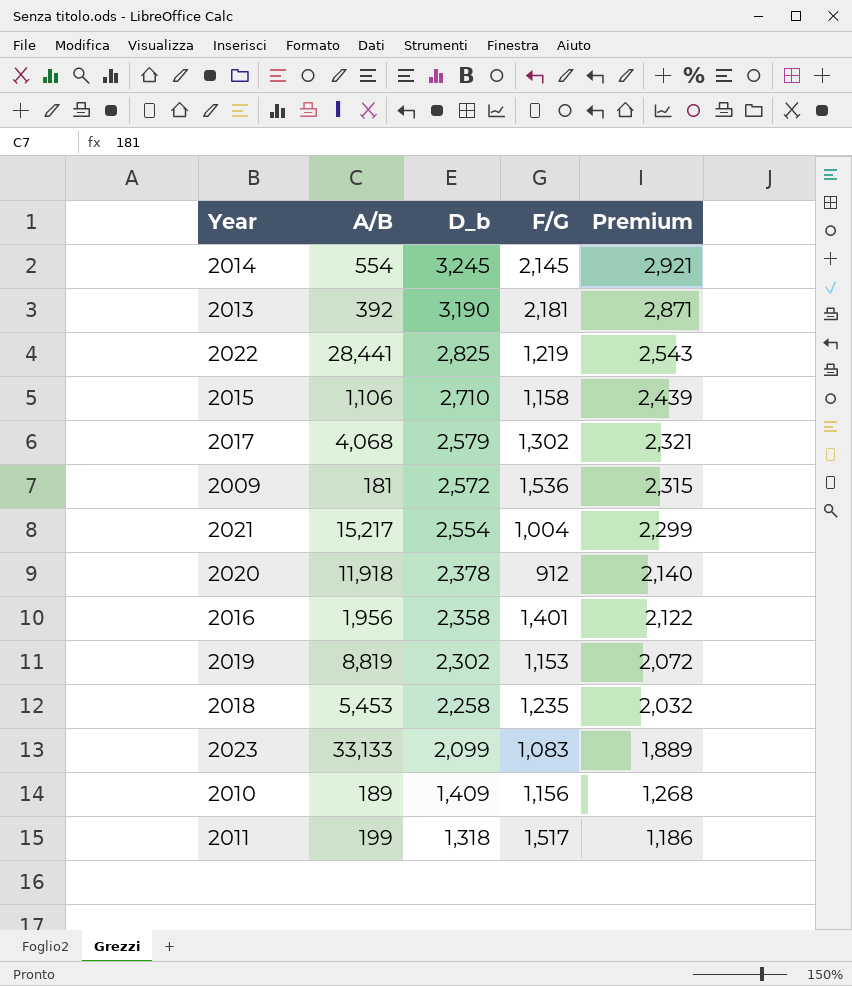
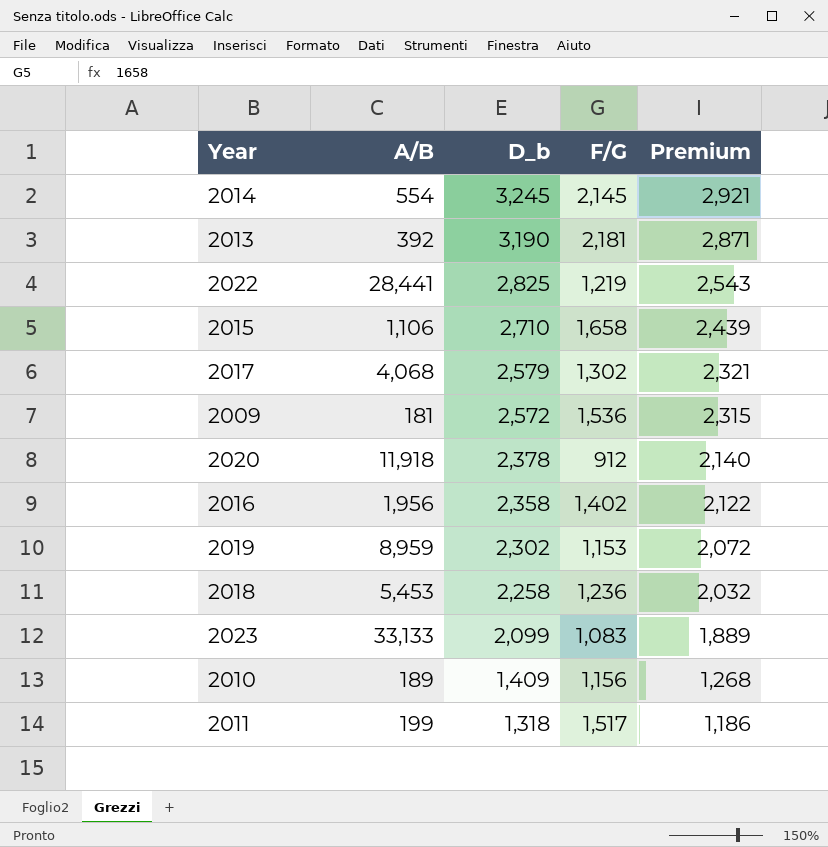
row 2021: 15,217 | 2,554 | 1,004 | 2,299 -> none
2015 | F/G: 1,158 -> 1,658
2016 | F/G: 1,401 -> 1,402
2019 | A/B: 8,819 -> 8,959
2018 | F/G: 1,235 -> 1,236

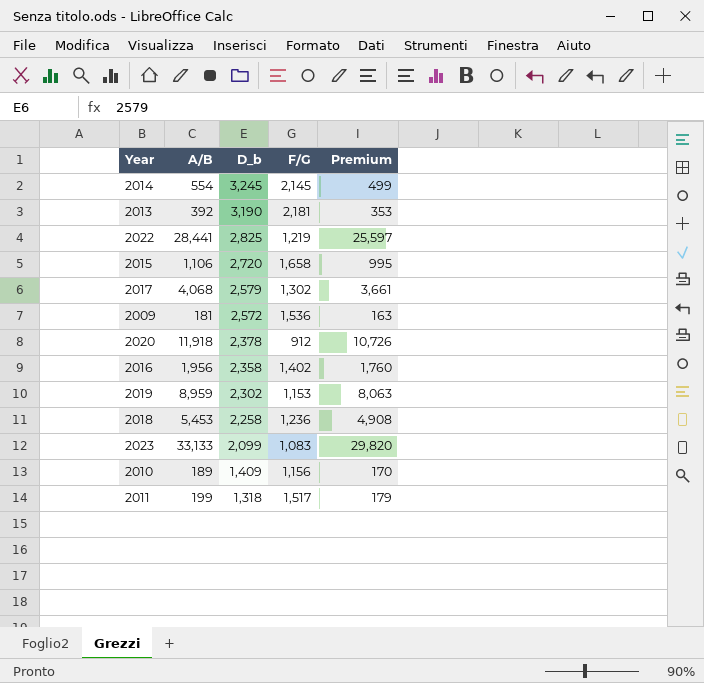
column Premium | formula: [D_b] * 0.9 -> [A/B] * 0.9
2015 | D_b: 2,710 -> 2,720

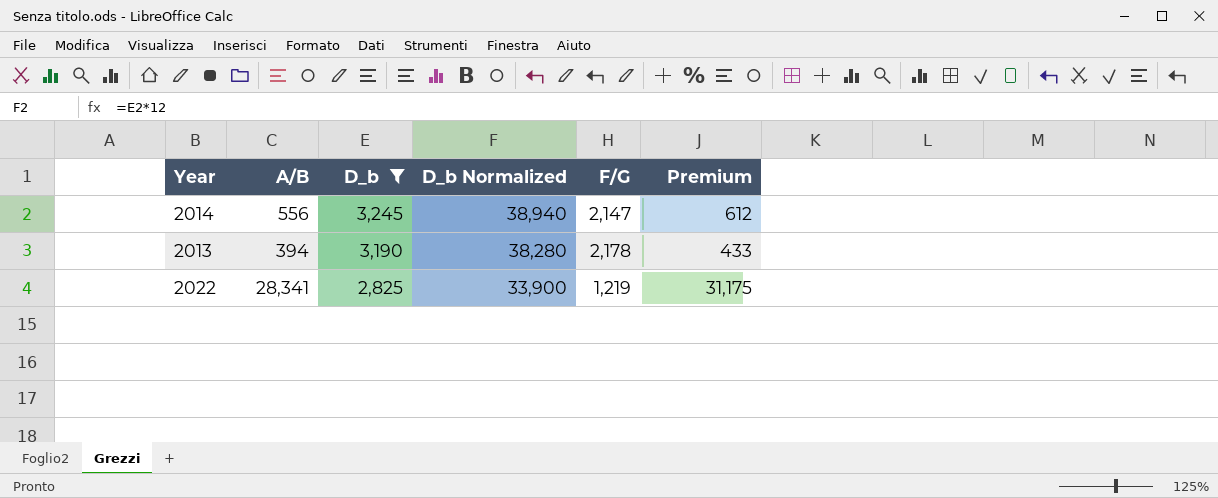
filter: none -> D_b >= 2,825
column D_b Normalized | formula: none -> [D_b] * 12
column Premium | formula: [A/B] * 0.9 -> [A/B] * 1.1
2014 | A/B: 554 -> 556
2014 | F/G: 2,145 -> 2,147
2013 | A/B: 392 -> 394
2013 | F/G: 2,181 -> 2,178
2022 | A/B: 28,441 -> 28,341

